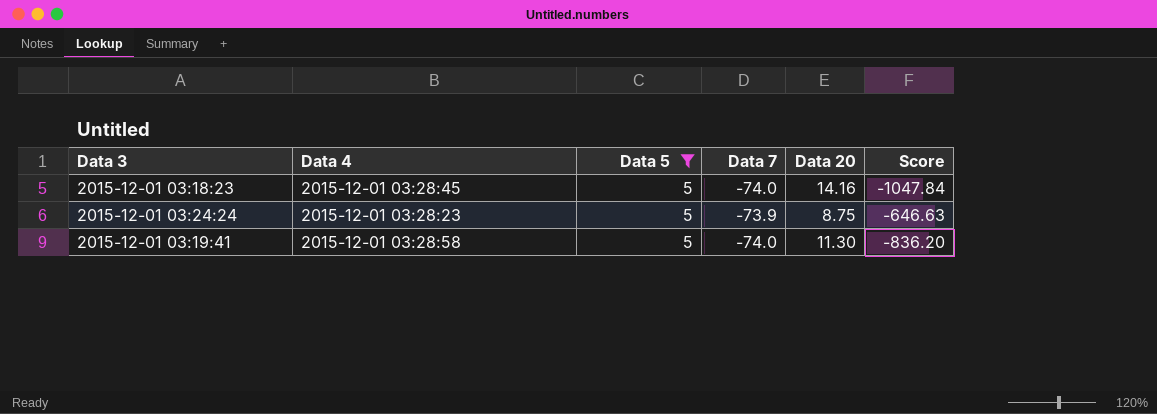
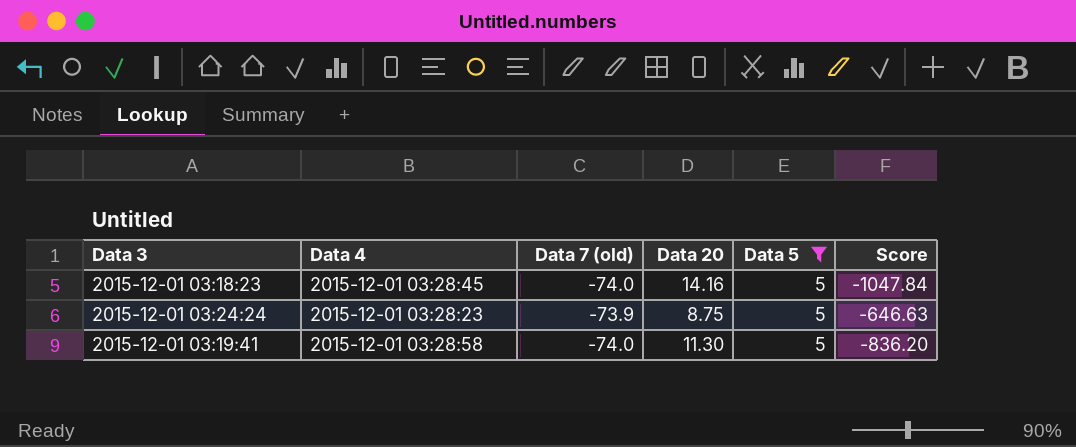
column name: Data 7 -> Data 7 (old)
column Data 5 | position: 3 -> 5

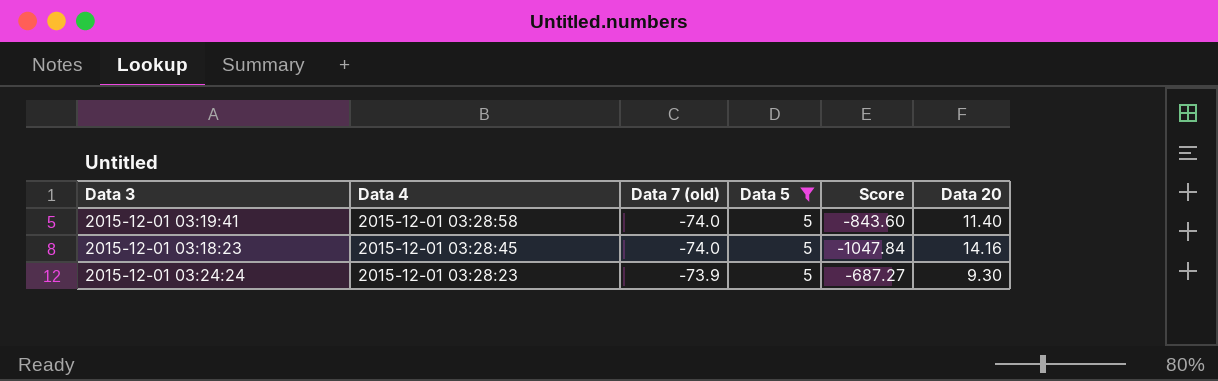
row order: none -> Data 4 descending
column Data 20 | position: 4 -> 6
2015-12-01 03:19:41 | Score: -836.20 -> -843.60
2015-12-01 03:19:41 | Data 20: 11.30 -> 11.40
2015-12-01 03:24:24 | Score: -646.63 -> -687.27
2015-12-01 03:24:24 | Data 20: 8.75 -> 9.30

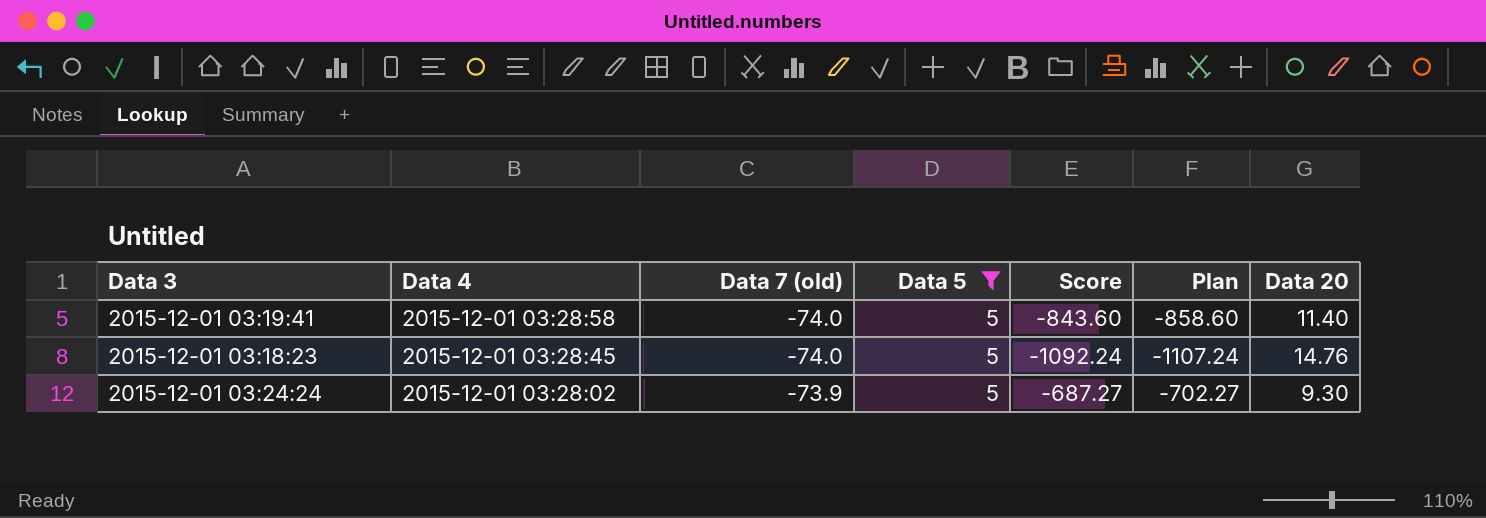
column Plan | formula: none -> [Score] - 15
2015-12-01 03:18:23 | Score: -1047.84 -> -1092.24
2015-12-01 03:18:23 | Data 20: 14.16 -> 14.76
2015-12-01 03:24:24 | Data 4: 2015-12-01 03:28:23 -> 2015-12-01 03:28:02

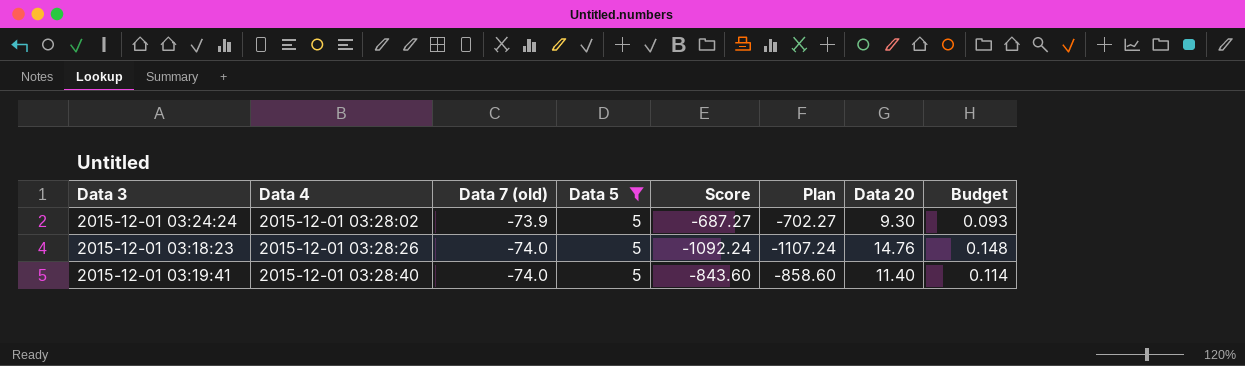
row order: Data 4 descending -> Data 4 ascending
column Budget | formula: none -> [Data 20] * 0.01
2015-12-01 03:18:23 | Data 4: 2015-12-01 03:28:45 -> 2015-12-01 03:28:26
2015-12-01 03:19:41 | Data 4: 2015-12-01 03:28:58 -> 2015-12-01 03:28:40

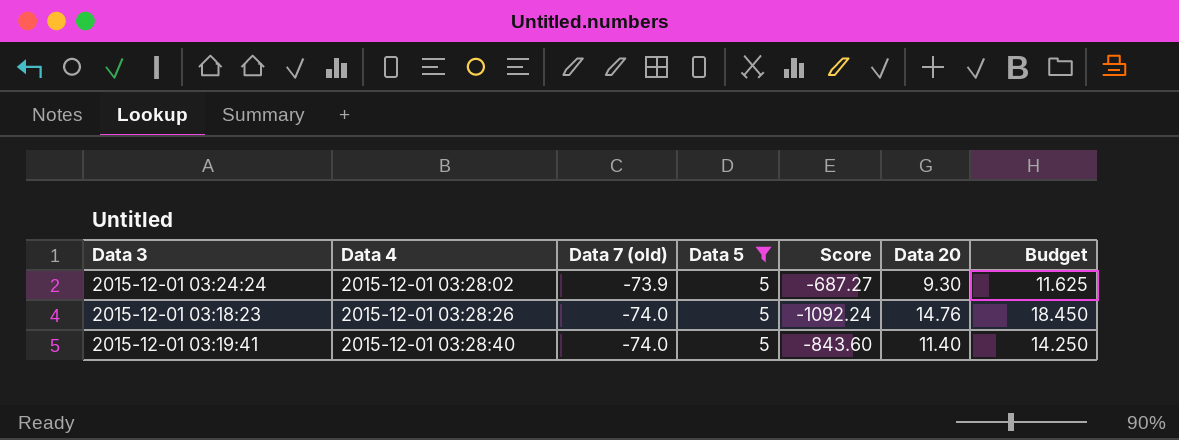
column Plan | formula: [Score] - 15 -> none
column Budget | formula: [Data 20] * 0.01 -> [Data 20] * 1.25

